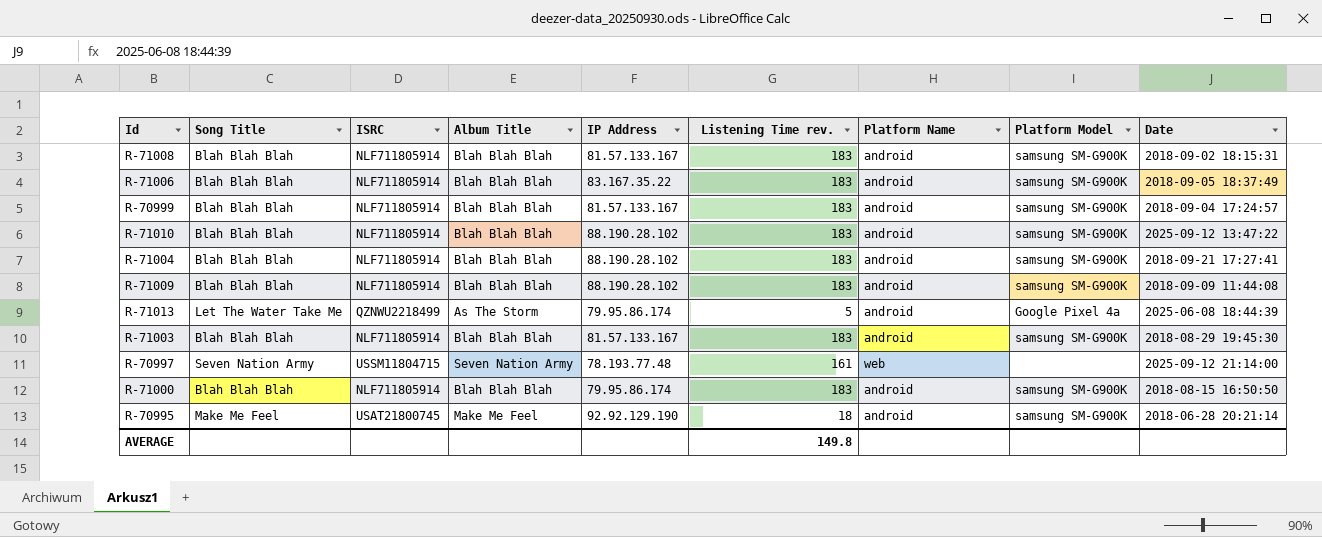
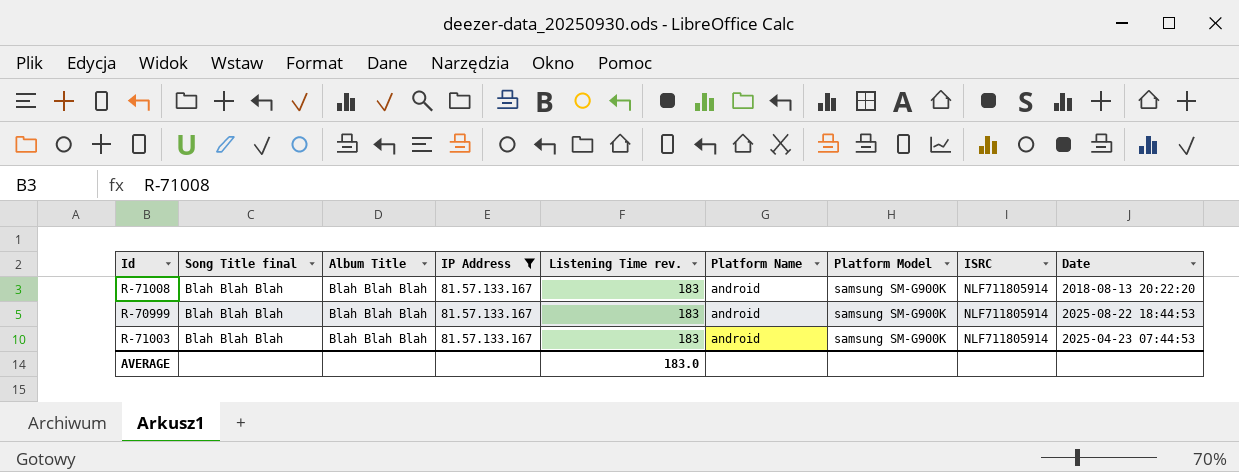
filter: none -> IP Address = 81.57.133.167
column name: Song Title -> Song Title final
column ISRC | position: 3 -> 8
R-71008 | Date: 2018-09-02 18:15:31 -> 2018-08-13 20:22:20
R-70999 | Date: 2018-09-04 17:24:57 -> 2025-08-22 18:44:53
R-71003 | Date: 2018-08-29 19:45:30 -> 2025-04-23 07:44:53
AVERAGE | Listening Time rev.: 149.8 -> 183.0

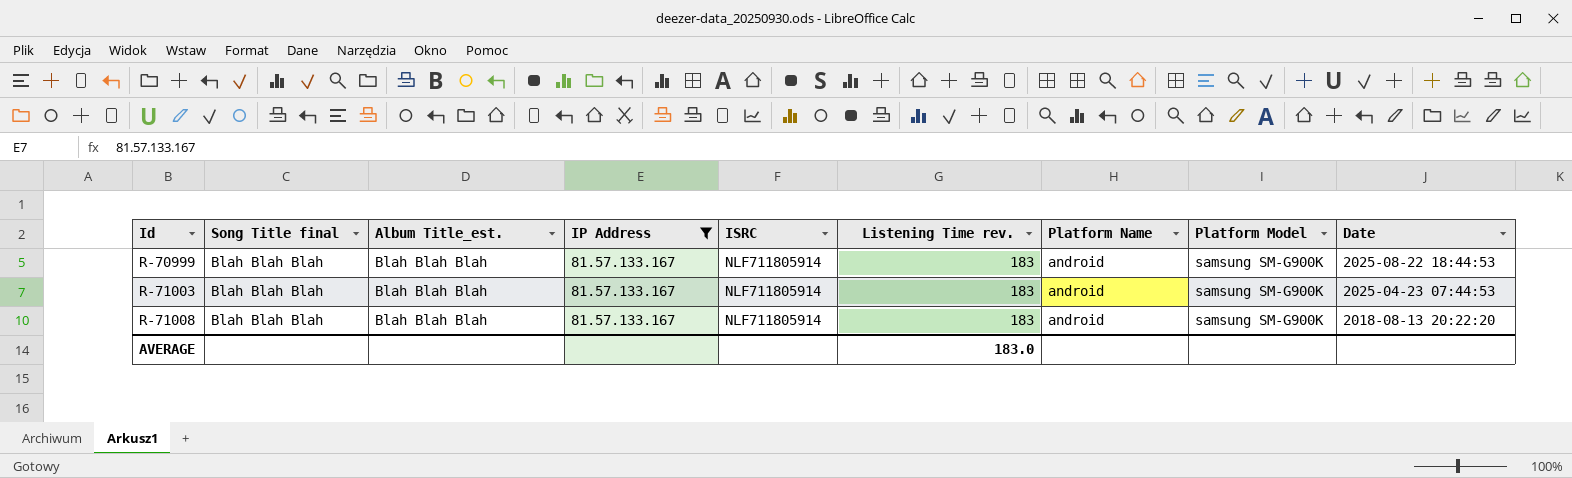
row order: none -> Id ascending
column name: Album Title -> Album Title_est.
column ISRC | position: 8 -> 5

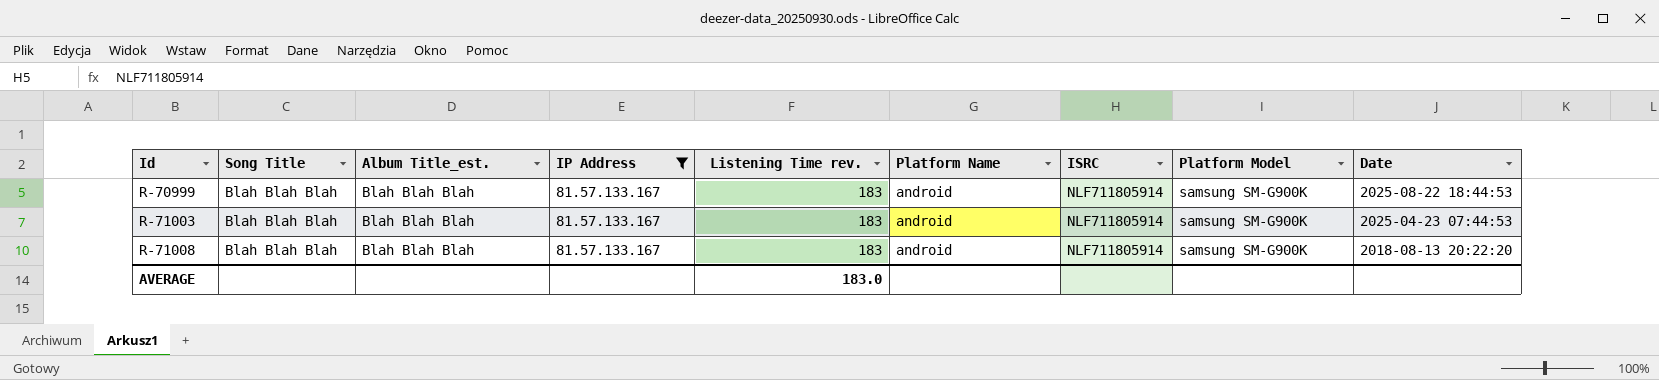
column name: Song Title final -> Song Title
column ISRC | position: 5 -> 7

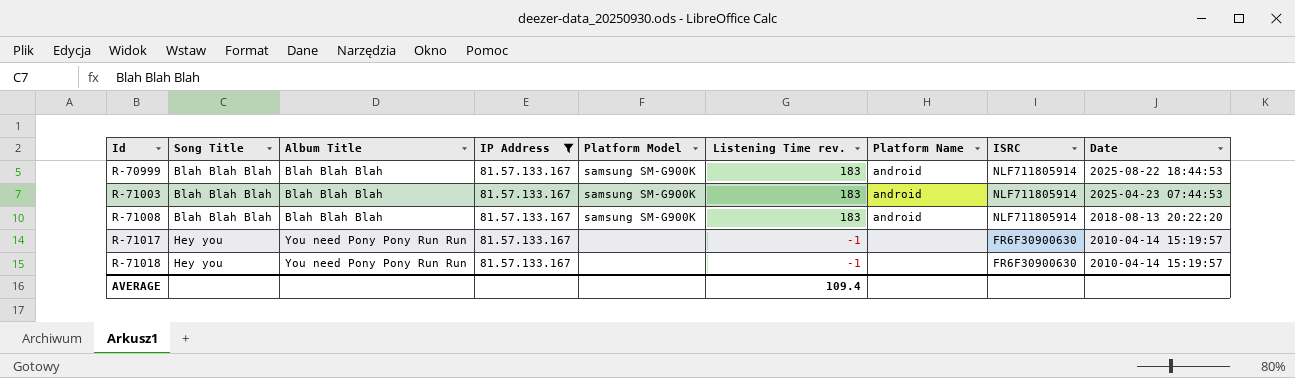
column name: Album Title_est. -> Album Title
column Platform Model | position: 8 -> 5
row R-71017: none -> Hey you | You need Pony Pony Run Run | 81.57.133.167 | none | -1 | none | FR6F30900630 | 2010-04-14 15:19:57
row R-71018: none -> Hey you | You need Pony Pony Run Run | 81.57.133.167 | none | -1 | none | FR6F30900630 | 2010-04-14 15:19:57
AVERAGE | Listening Time rev.: 183.0 -> 109.4

